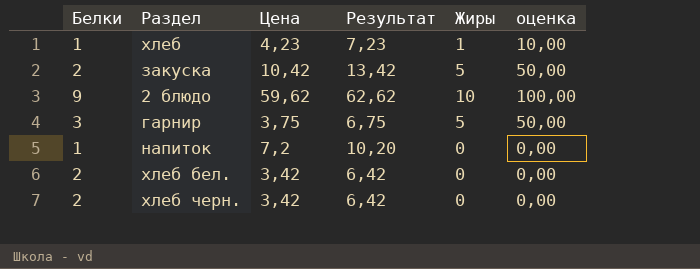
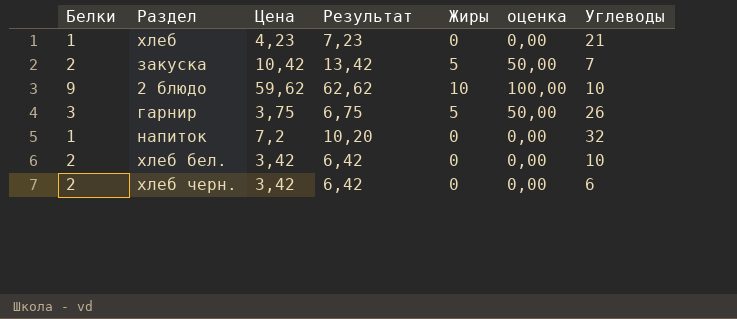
column Углеводы | position: none -> 7
хлеб | Жиры: 1 -> 0
хлеб | оценка: 10,00 -> 0,00

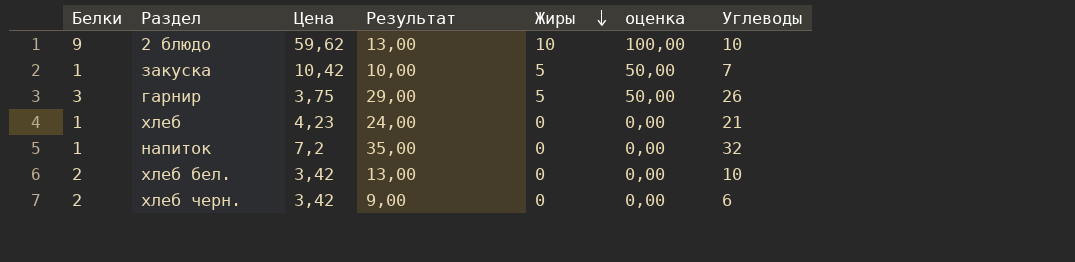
row order: none -> Жиры descending
column Результат | formula: [Цена] + 3 -> [Углеводы] + 3
закуска | Белки: 2 -> 1

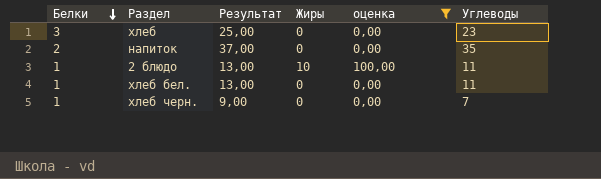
filter: none -> оценка != 50,00
row order: Жиры descending -> Белки descending
column Цена | position: 3 -> none
column Результат | formula: [Углеводы] + 3 -> [Углеводы] + 2
хлеб | Белки: 1 -> 3
хлеб | Углеводы: 21 -> 23
напиток | Белки: 1 -> 2
напиток | Углеводы: 32 -> 35
2 блюдо | Белки: 9 -> 1
2 блюдо | Углеводы: 10 -> 11
хлеб бел. | Белки: 2 -> 1
хлеб бел. | Углеводы: 10 -> 11
хлеб черн. | Белки: 2 -> 1
хлеб черн. | Углеводы: 6 -> 7

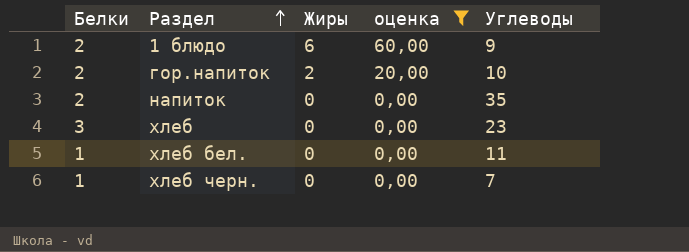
row order: Белки descending -> Раздел ascending
column Результат | formula: [Углеводы] + 2 -> none
row 2 блюдо: 1 | 13,00 | 10 | 100,00 | 11 -> none
row 1 блюдо: none -> 2 | 6 | 60,00 | 9
row гор.напиток: none -> 2 | 2 | 20,00 | 10

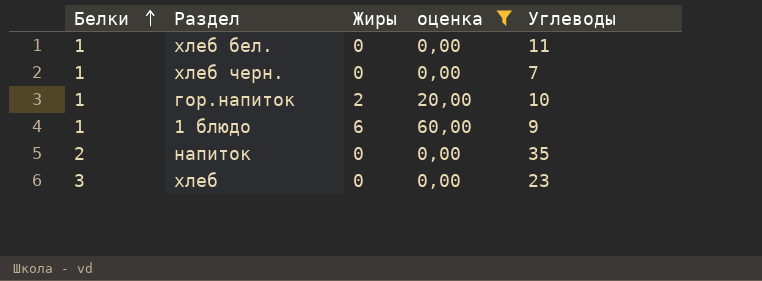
row order: Раздел ascending -> Белки ascending
гор.напиток | Белки: 2 -> 1
1 блюдо | Белки: 2 -> 1

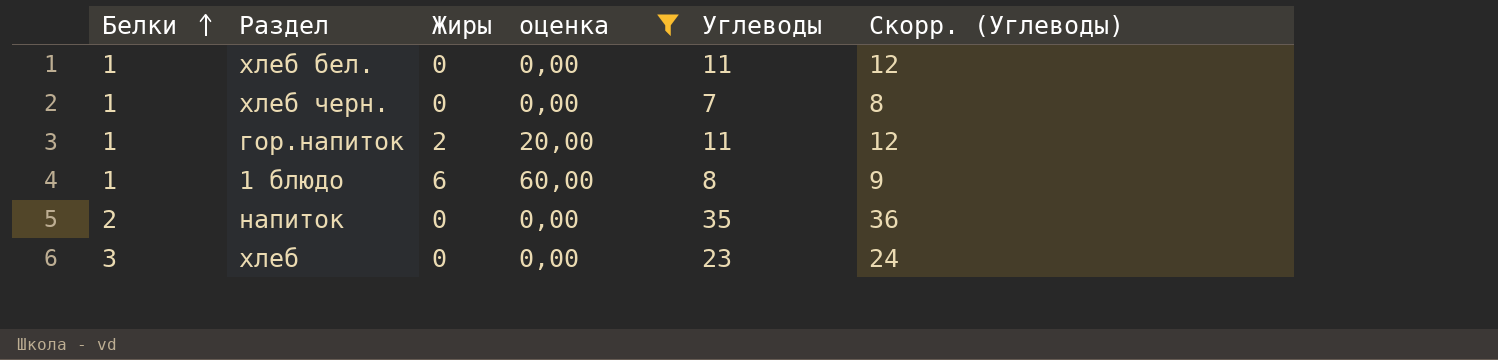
column Скорр. (Углеводы) | formula: none -> [Углеводы] + 1
гор.напиток | Углеводы: 10 -> 11
1 блюдо | Углеводы: 9 -> 8

